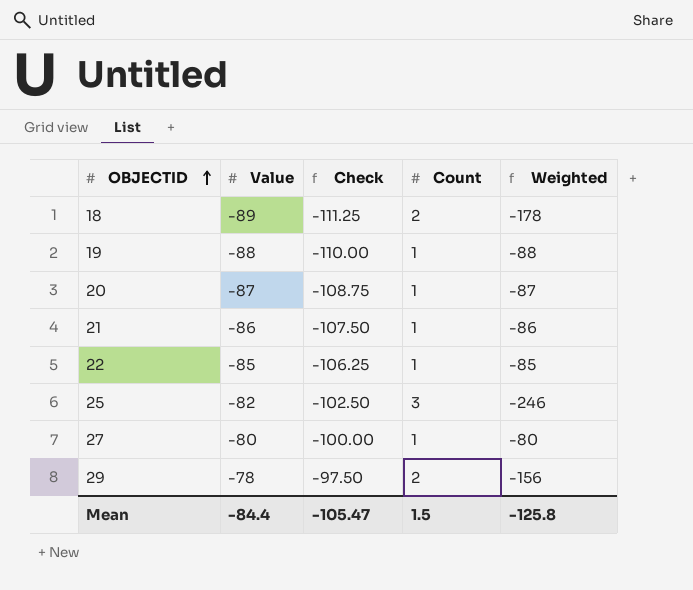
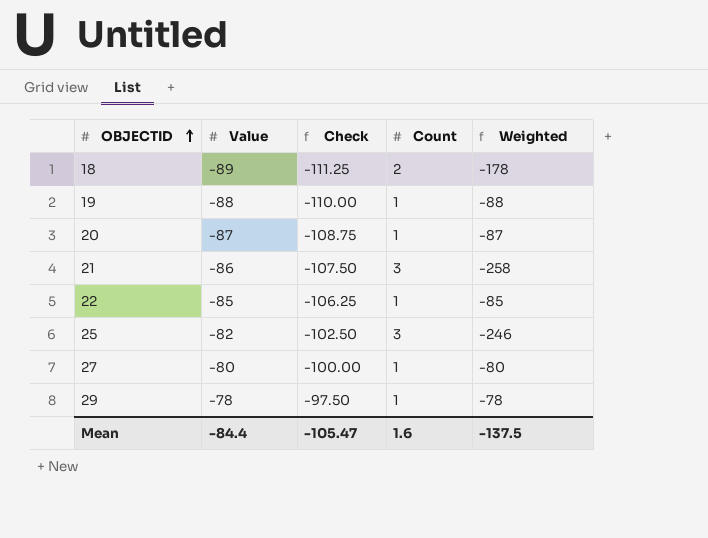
21 | Count: 1 -> 3
21 | Weighted: -86 -> -258
29 | Count: 2 -> 1
29 | Weighted: -156 -> -78
Mean | Count: 1.5 -> 1.6
Mean | Weighted: -125.8 -> -137.5

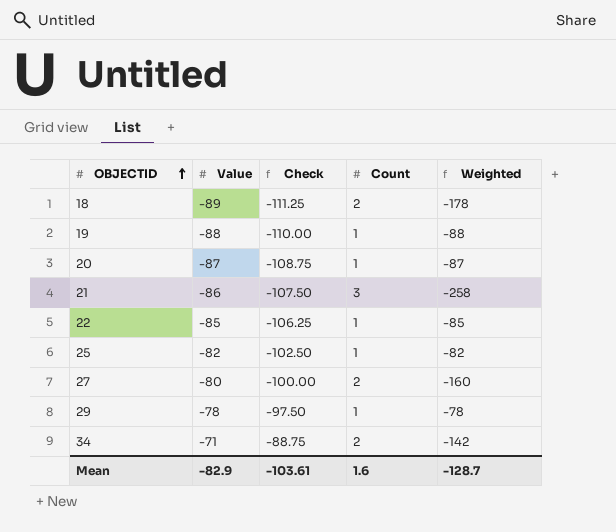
25 | Count: 3 -> 1
25 | Weighted: -246 -> -82
27 | Count: 1 -> 2
27 | Weighted: -80 -> -160
row 34: none -> -71 | -88.75 | 2 | -142
Mean | Value: -84.4 -> -82.9
Mean | Check: -105.47 -> -103.61
Mean | Weighted: -137.5 -> -128.7

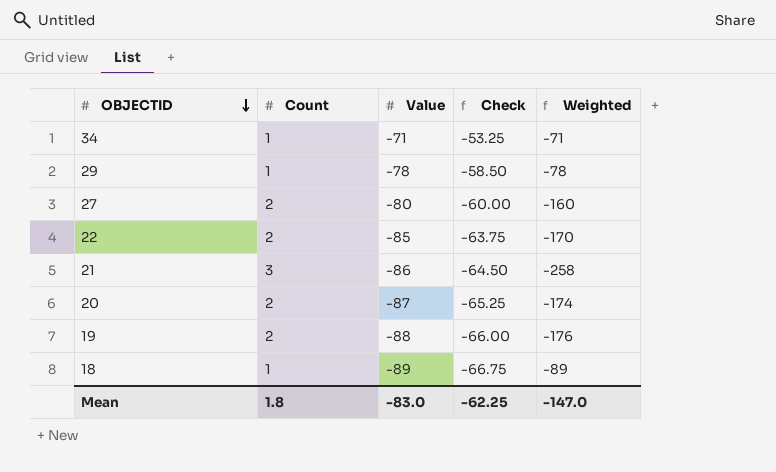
row order: OBJECTID ascending -> OBJECTID descending
column Count | position: 4 -> 2
column Check | formula: [Value] * 1.25 -> [Value] * 0.75
row 25: -82 | -102.50 | 1 | -82 -> none
34 | Count: 2 -> 1
34 | Weighted: -142 -> -71
22 | Count: 1 -> 2
22 | Weighted: -85 -> -170
20 | Count: 1 -> 2
20 | Weighted: -87 -> -174
19 | Count: 1 -> 2
19 | Weighted: -88 -> -176
18 | Count: 2 -> 1
18 | Weighted: -178 -> -89
Mean | Count: 1.6 -> 1.8
Mean | Value: -82.9 -> -83.0
Mean | Check: -103.61 -> -62.25
Mean | Weighted: -128.7 -> -147.0

